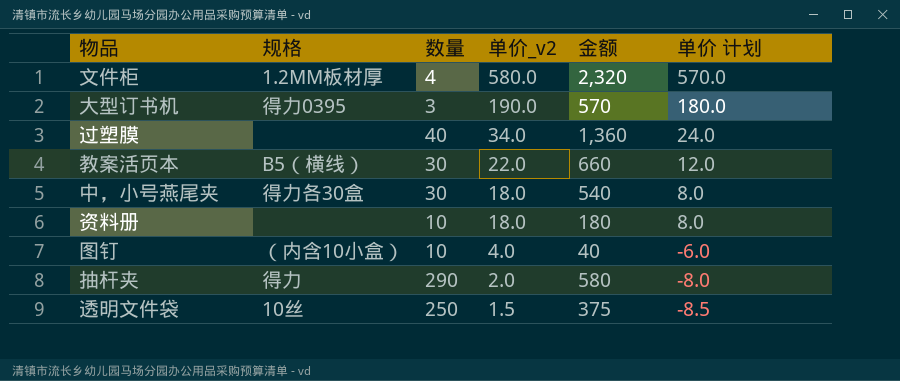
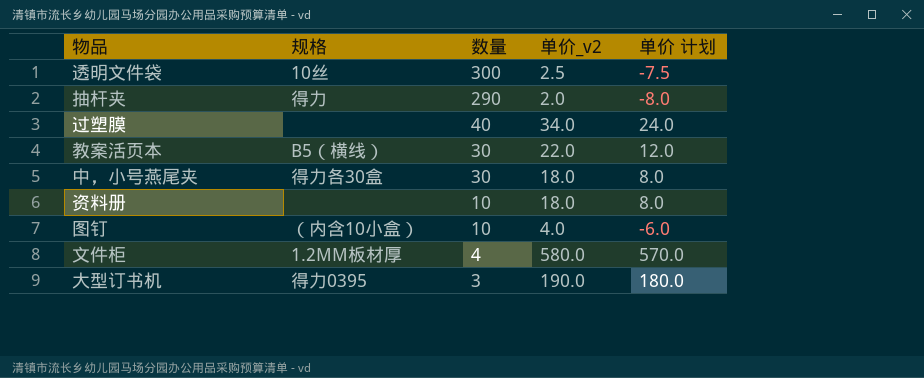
row order: 单价_v2 descending -> 数量 descending
column 金额 | formula: [数量] * [单价_v2] -> none
透明文件袋 | 数量: 250 -> 300
透明文件袋 | 单价_v2: 1.5 -> 2.5
透明文件袋 | 单价 计划: -8.5 -> -7.5

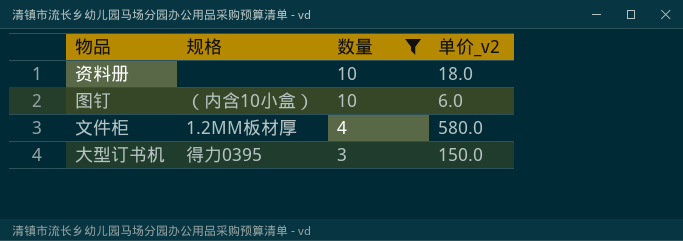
filter: none -> 数量 <= 10
column 单价 计划 | formula: [单价_v2] - 10 -> none
图钉 | 单价_v2: 4.0 -> 6.0
大型订书机 | 单价_v2: 190.0 -> 150.0

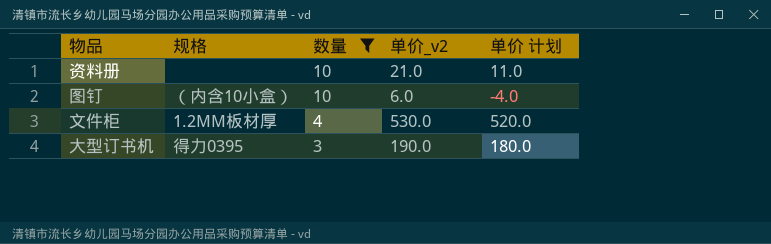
column 单价 计划 | formula: none -> [单价_v2] - 10
资料册 | 单价_v2: 18.0 -> 21.0
文件柜 | 单价_v2: 580.0 -> 530.0
大型订书机 | 单价_v2: 150.0 -> 190.0

